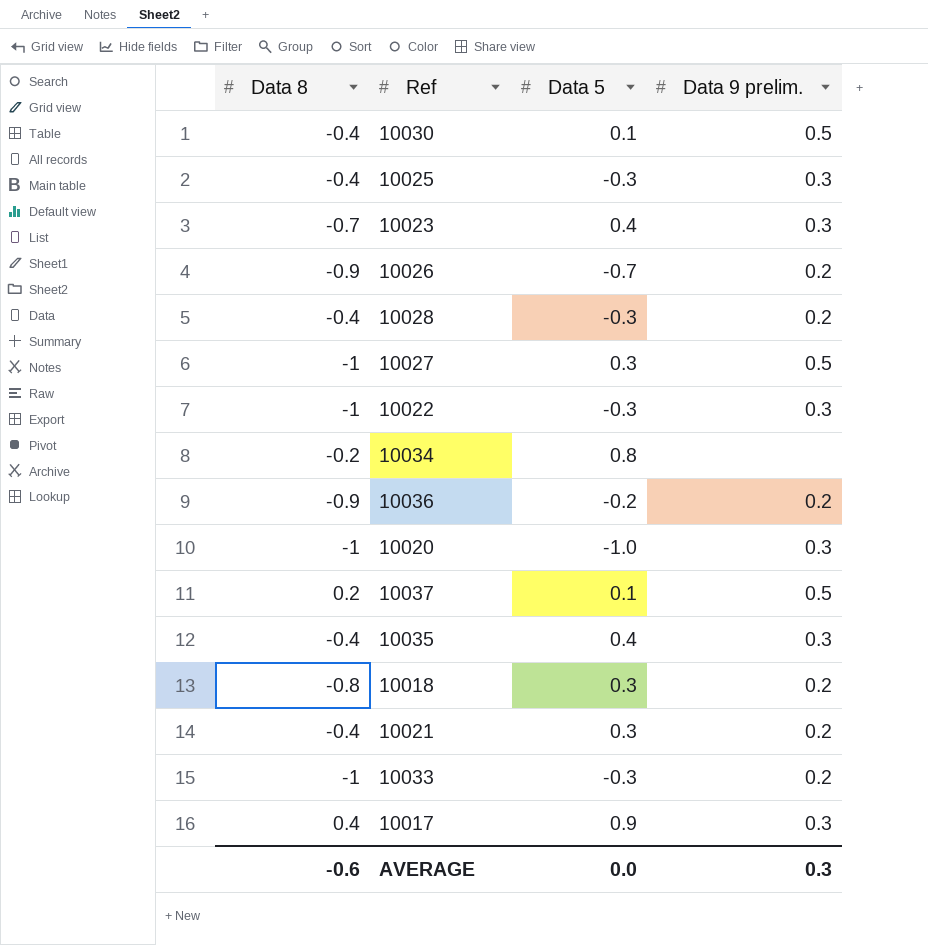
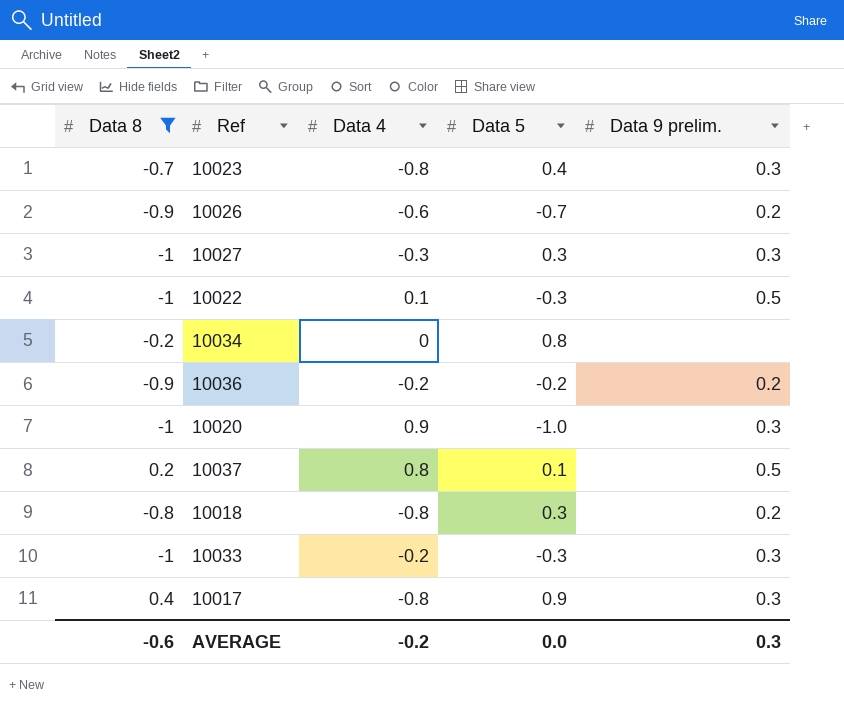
filter: none -> Data 8 != -0.4
column Data 4 | position: none -> 3
10027 | Data 9 prelim.: 0.5 -> 0.3
10022 | Data 9 prelim.: 0.3 -> 0.5
10033 | Data 9 prelim.: 0.2 -> 0.3

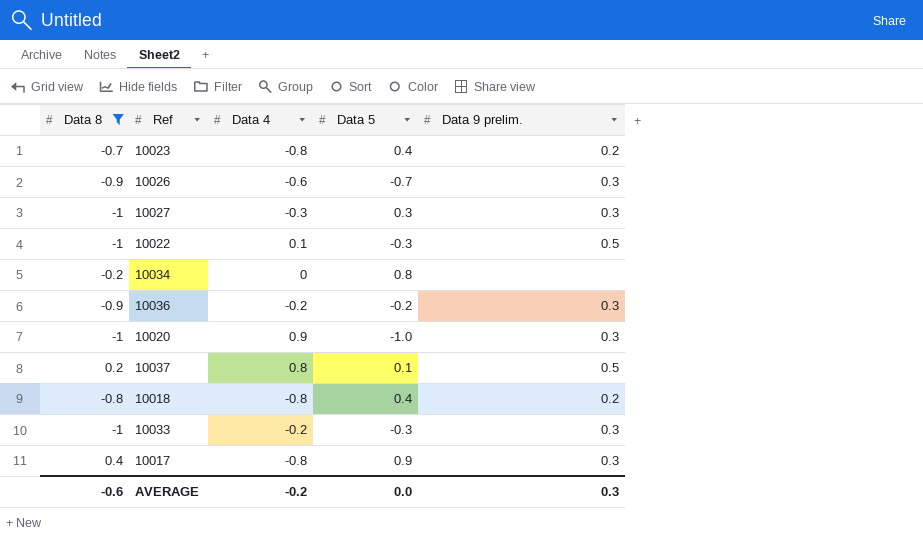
10023 | Data 9 prelim.: 0.3 -> 0.2
10026 | Data 9 prelim.: 0.2 -> 0.3
10036 | Data 9 prelim.: 0.2 -> 0.3
10018 | Data 5: 0.3 -> 0.4

